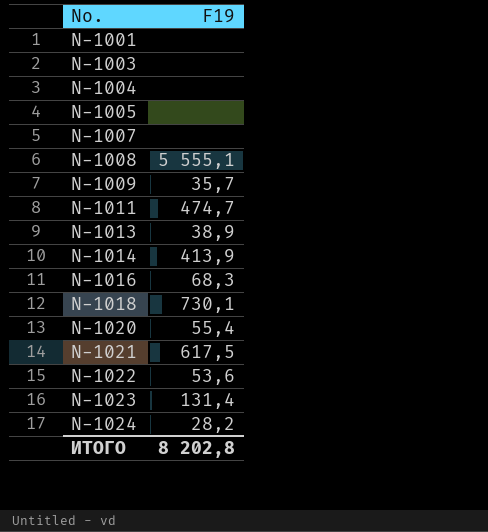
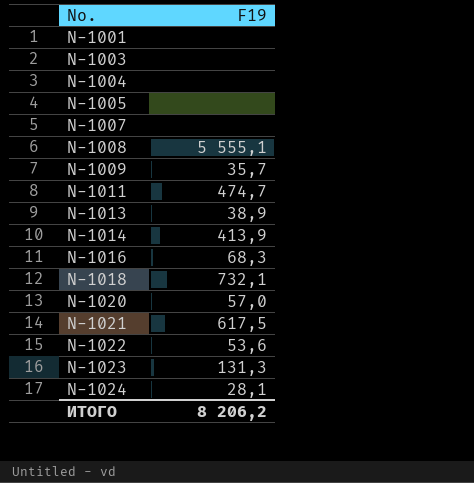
N-1018 | F19: 730,1 -> 732,1
N-1020 | F19: 55,4 -> 57,0
N-1023 | F19: 131,4 -> 131,3
N-1024 | F19: 28,2 -> 28,1
ИТОГО | F19: 8 202,8 -> 8 206,2

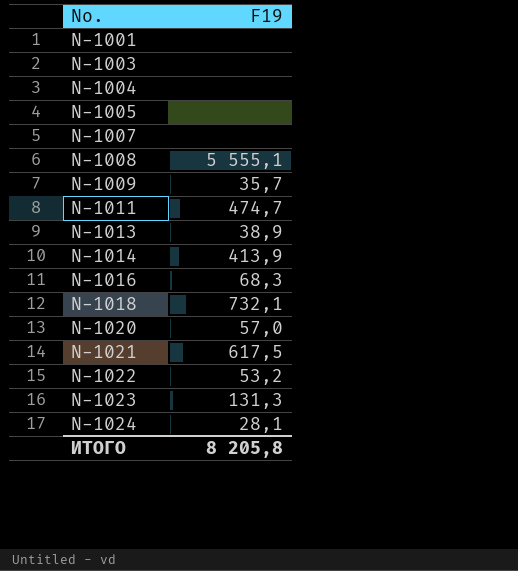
N-1022 | F19: 53,6 -> 53,2
ИТОГО | F19: 8 206,2 -> 8 205,8

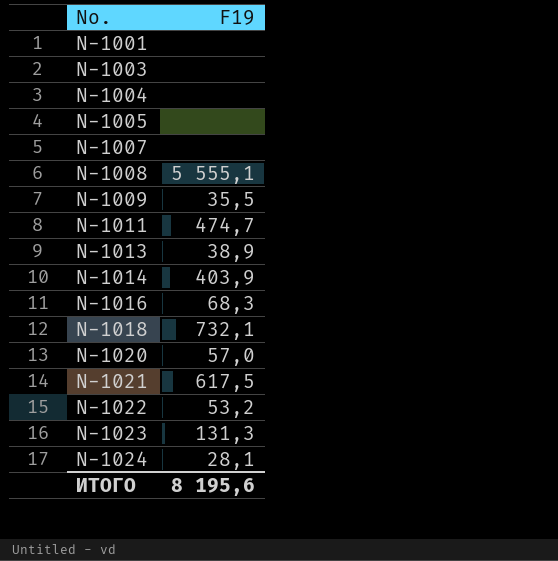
N-1009 | F19: 35,7 -> 35,5
N-1014 | F19: 413,9 -> 403,9
ИТОГО | F19: 8 205,8 -> 8 195,6

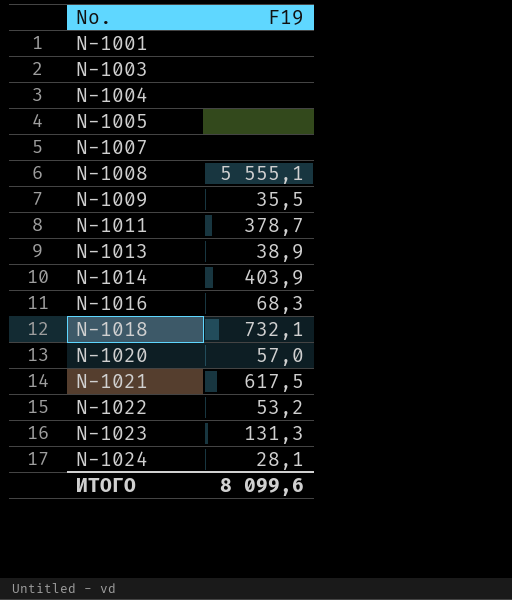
N-1011 | F19: 474,7 -> 378,7
ИТОГО | F19: 8 195,6 -> 8 099,6

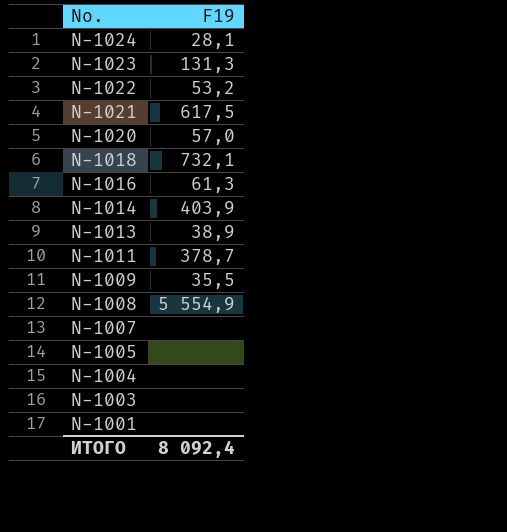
row order: No. ascending -> No. descending
N-1016 | F19: 68,3 -> 61,3
N-1008 | F19: 5 555,1 -> 5 554,9
ИТОГО | F19: 8 099,6 -> 8 092,4

